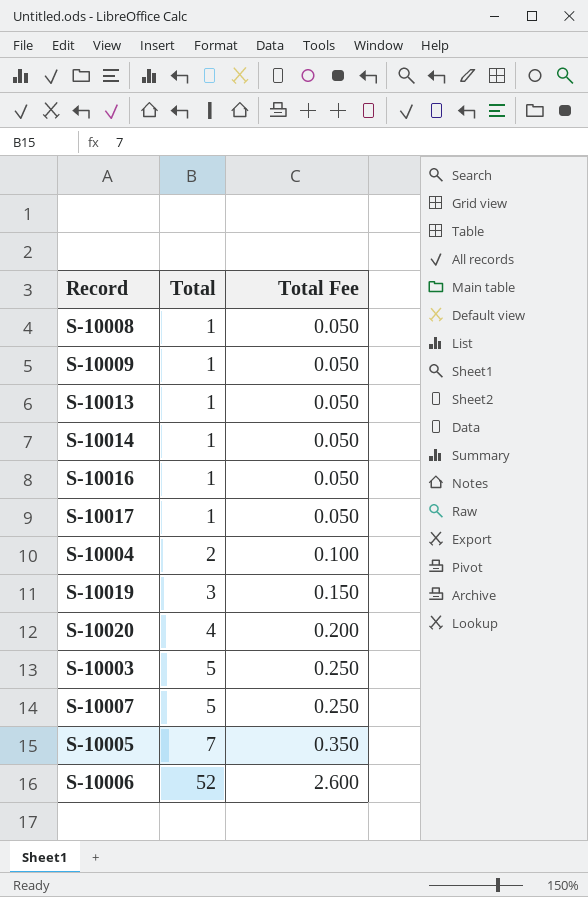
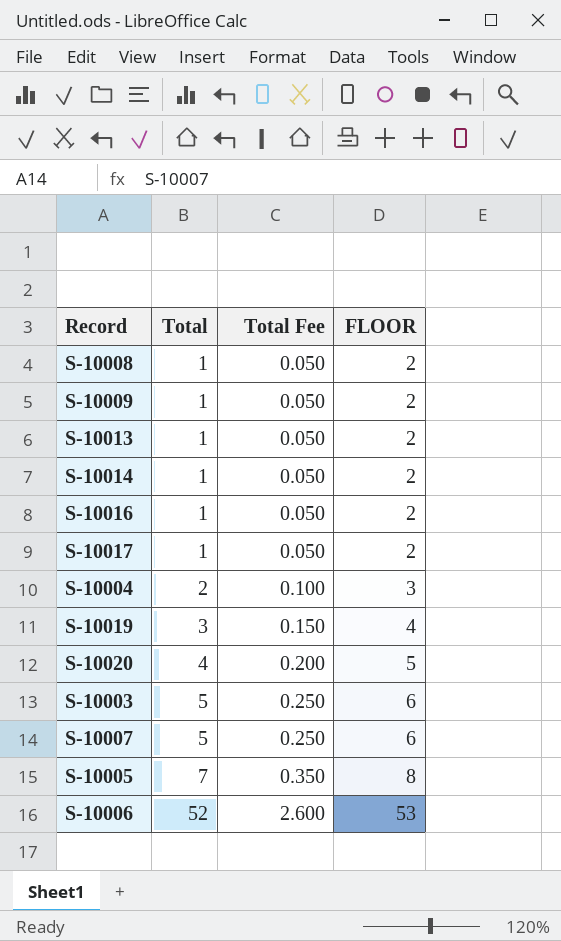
column FLOOR | formula: none -> [Total] + 1

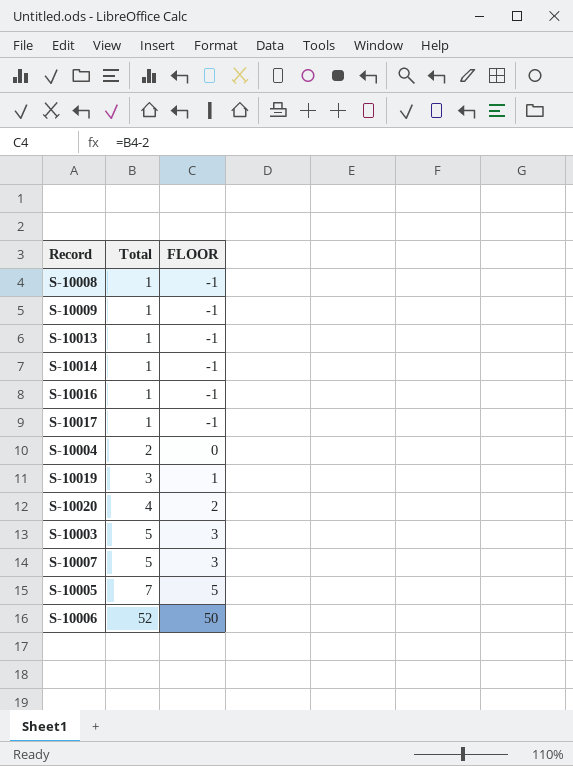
column Total Fee | formula: [Total] * 0.05 -> none
column FLOOR | formula: [Total] + 1 -> [Total] - 2

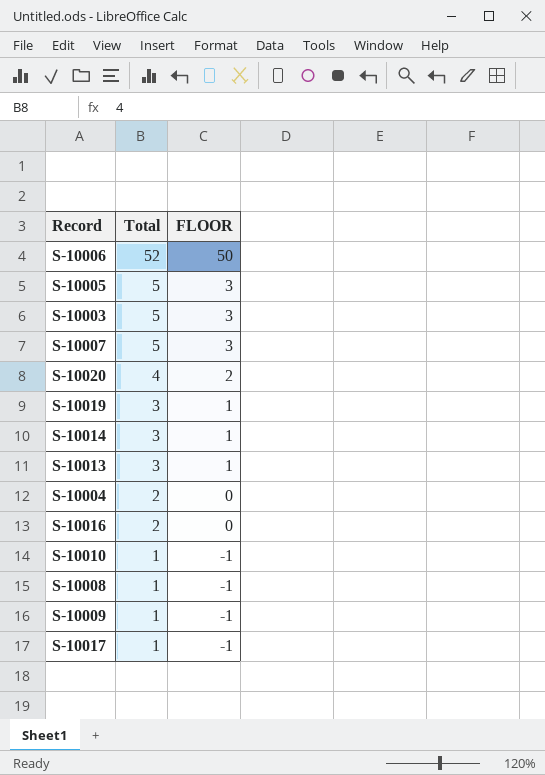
row order: Total ascending -> Total descending
S-10005 | Total: 7 -> 5
S-10005 | FLOOR: 5 -> 3
S-10014 | Total: 1 -> 3
S-10014 | FLOOR: -1 -> 1
S-10013 | Total: 1 -> 3
S-10013 | FLOOR: -1 -> 1
S-10016 | Total: 1 -> 2
S-10016 | FLOOR: -1 -> 0
row S-10010: none -> 1 | -1

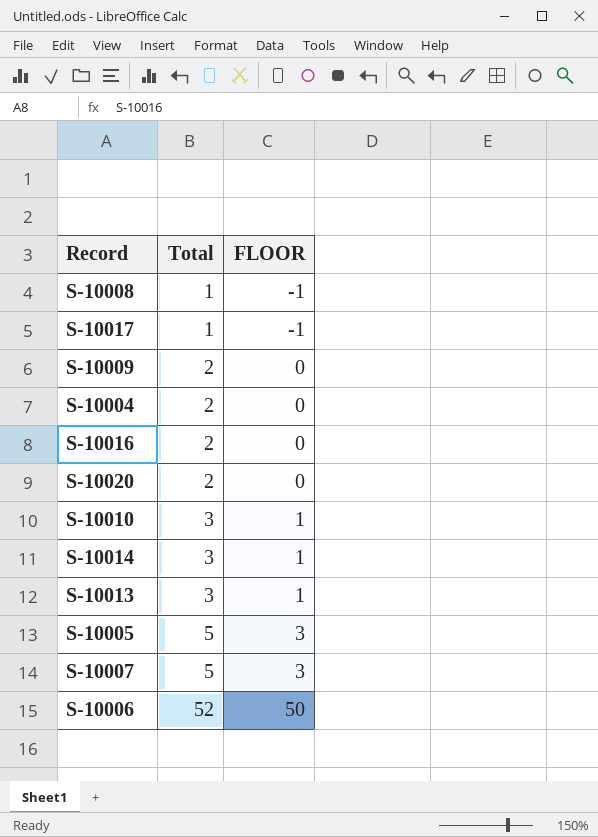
row order: Total descending -> Total ascending
row S-10003: 5 | 3 -> none
row S-10019: 3 | 1 -> none
S-10009 | Total: 1 -> 2
S-10009 | FLOOR: -1 -> 0
S-10020 | Total: 4 -> 2
S-10020 | FLOOR: 2 -> 0
S-10010 | Total: 1 -> 3
S-10010 | FLOOR: -1 -> 1

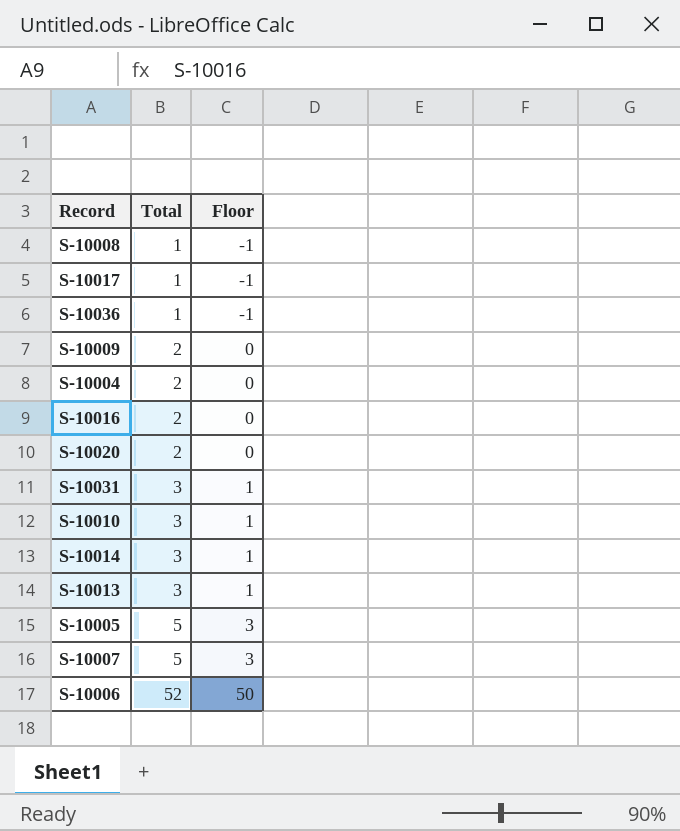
column name: FLOOR -> Floor
row S-10036: none -> 1 | -1
row S-10031: none -> 3 | 1

